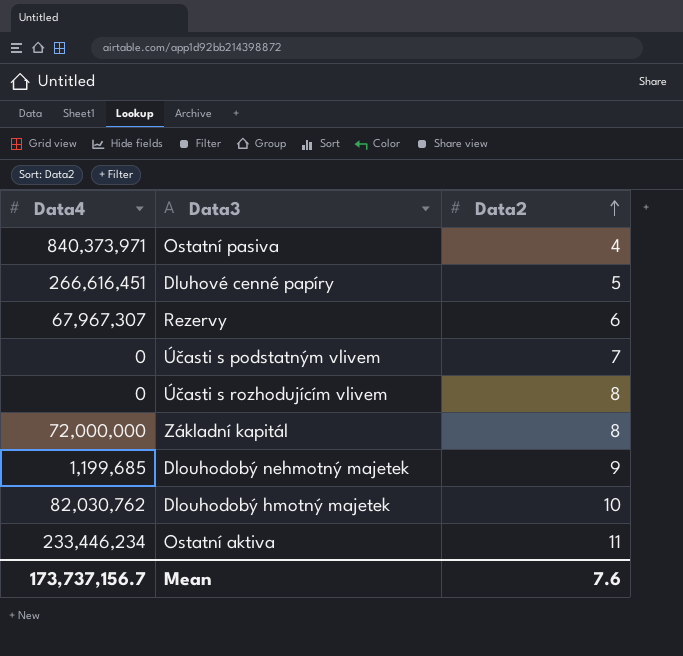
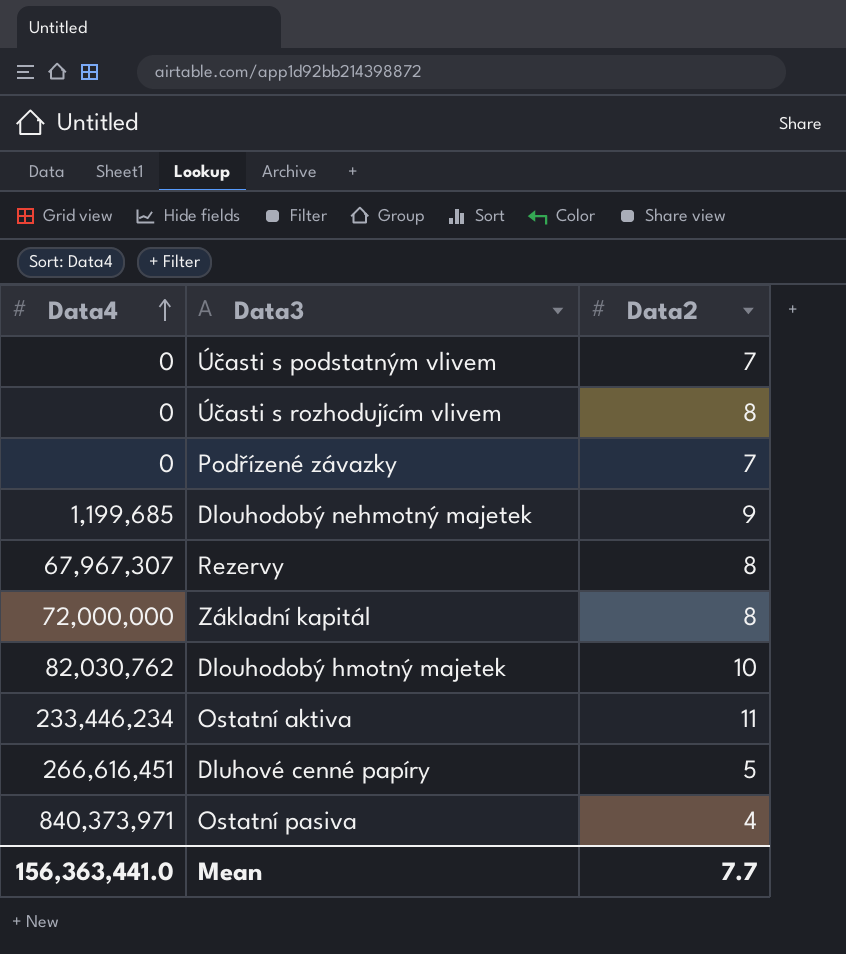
row order: Data2 ascending -> Data4 ascending
row Podřízené závazky: none -> 0 | 7
Rezervy | Data2: 6 -> 8
Mean | Data4: 173,737,156.7 -> 156,363,441.0
Mean | Data2: 7.6 -> 7.7

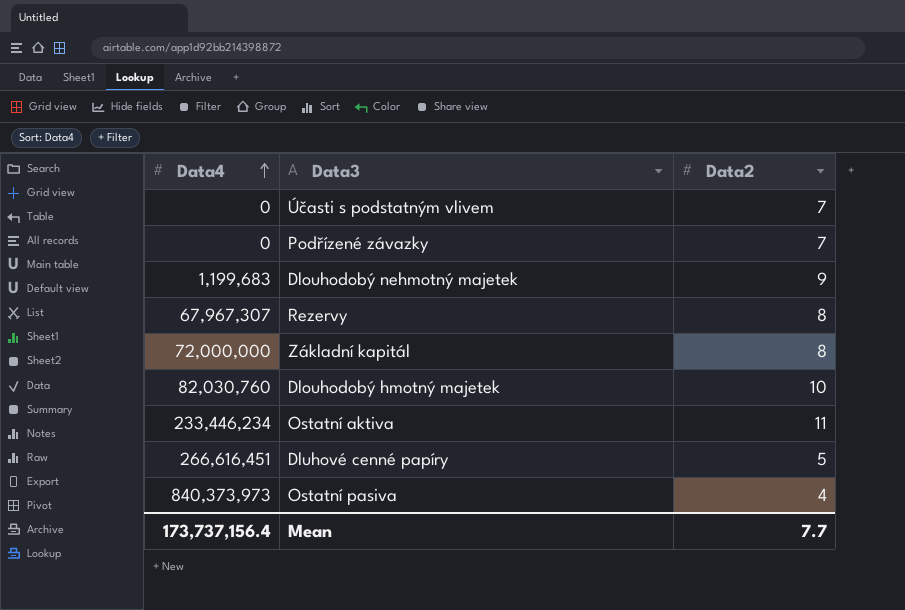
row Účasti s rozhodujícím vlivem: 0 | 8 -> none
Dlouhodobý nehmotný majetek | Data4: 1,199,685 -> 1,199,683
Dlouhodobý hmotný majetek | Data4: 82,030,762 -> 82,030,760
Ostatní pasiva | Data4: 840,373,971 -> 840,373,973
Mean | Data4: 156,363,441.0 -> 173,737,156.4

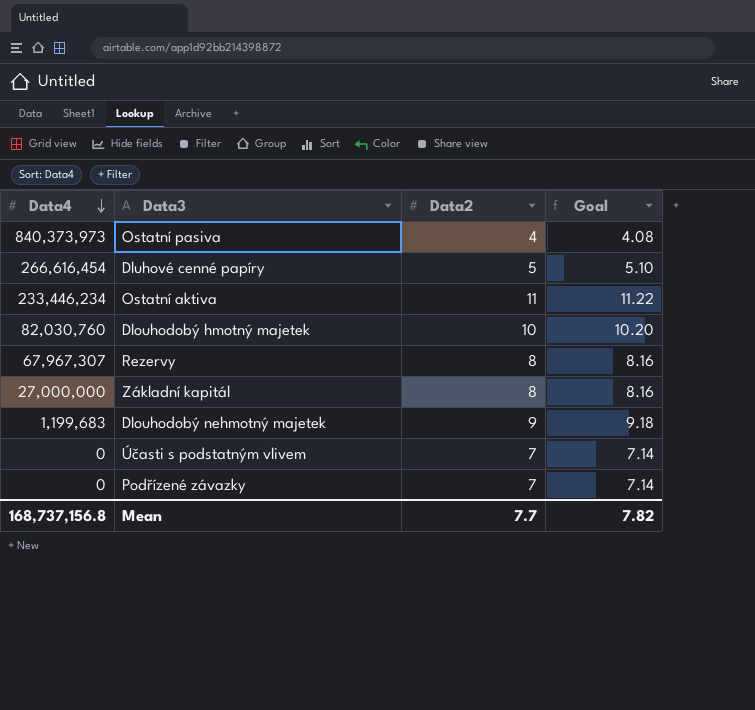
row order: Data4 ascending -> Data4 descending
column Goal | formula: none -> [Data2] * 1.02
Dluhové cenné papíry | Data4: 266,616,451 -> 266,616,454
Základní kapitál | Data4: 72,000,000 -> 27,000,000
Mean | Data4: 173,737,156.4 -> 168,737,156.8

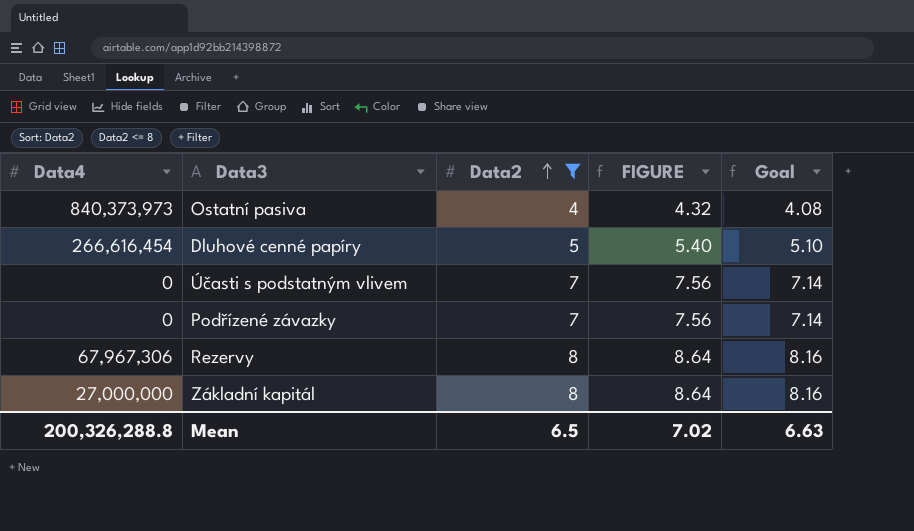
filter: none -> Data2 <= 8
row order: Data4 descending -> Data2 ascending
column FIGURE | formula: none -> [Data2] * 1.08
Rezervy | Data4: 67,967,307 -> 67,967,306
Mean | Data4: 168,737,156.8 -> 200,326,288.8
Mean | Data2: 7.7 -> 6.5
Mean | Goal: 7.82 -> 6.63

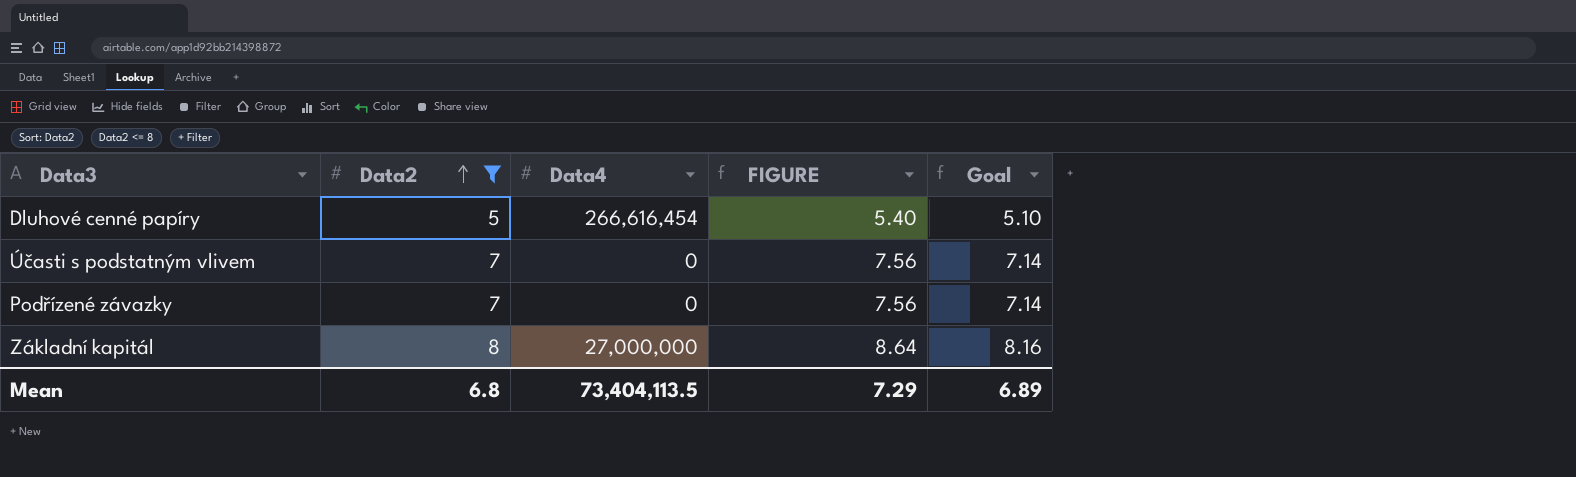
column Data4 | position: 1 -> 3
row Ostatní pasiva: 840,373,973 | 4 | 4.32 | 4.08 -> none
row Rezervy: 67,967,306 | 8 | 8.64 | 8.16 -> none
Mean | Data2: 6.5 -> 6.8
Mean | Data4: 200,326,288.8 -> 73,404,113.5
Mean | FIGURE: 7.02 -> 7.29
Mean | Goal: 6.63 -> 6.89

